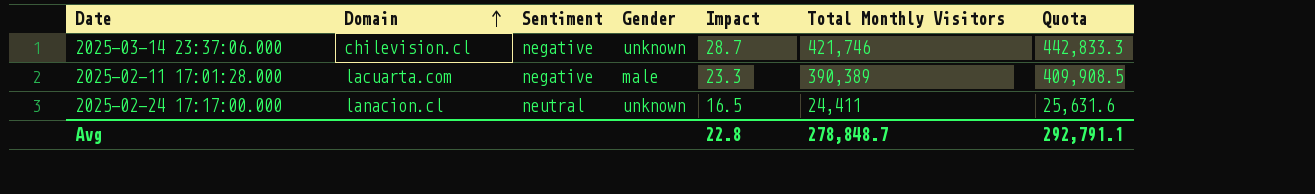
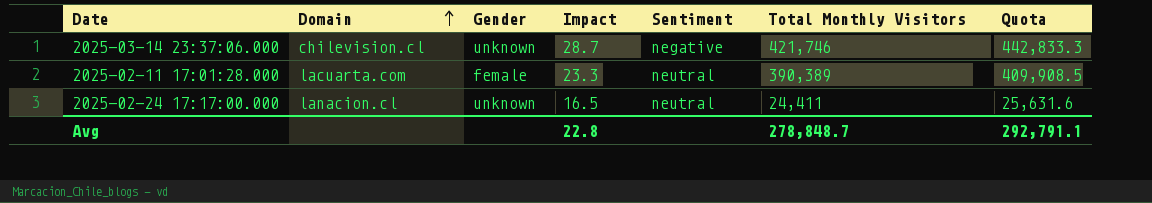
column Sentiment | position: 3 -> 5
2025-02-11 17:01:28.000 | Gender: male -> female
2025-02-11 17:01:28.000 | Sentiment: negative -> neutral

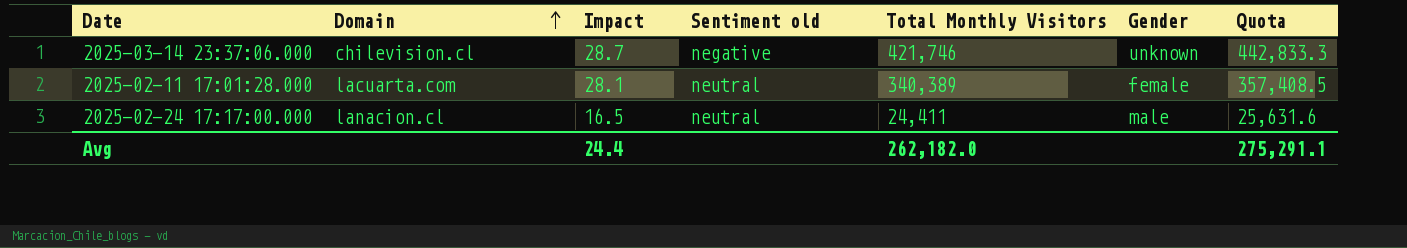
column name: Sentiment -> Sentiment old
column Gender | position: 3 -> 6
2025-02-11 17:01:28.000 | Impact: 23.3 -> 28.1
2025-02-11 17:01:28.000 | Total Monthly Visitors: 390,389 -> 340,389
2025-02-11 17:01:28.000 | Quota: 409,908.5 -> 357,408.5
2025-02-24 17:17:00.000 | Gender: unknown -> male
Avg | Impact: 22.8 -> 24.4
Avg | Total Monthly Visitors: 278,848.7 -> 262,182.0
Avg | Quota: 292,791.1 -> 275,291.1

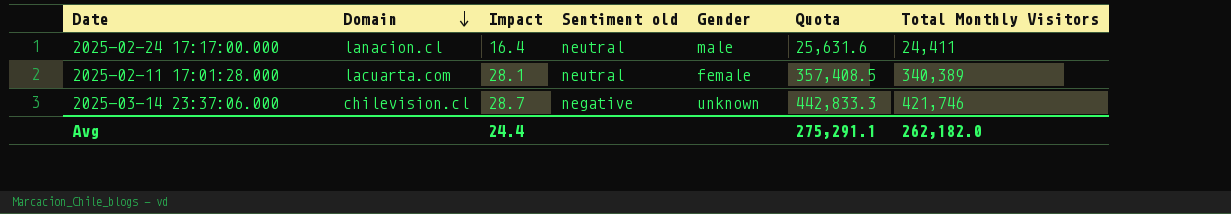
row order: Domain ascending -> Domain descending
column Total Monthly Visitors | position: 5 -> 7
2025-02-24 17:17:00.000 | Impact: 16.5 -> 16.4

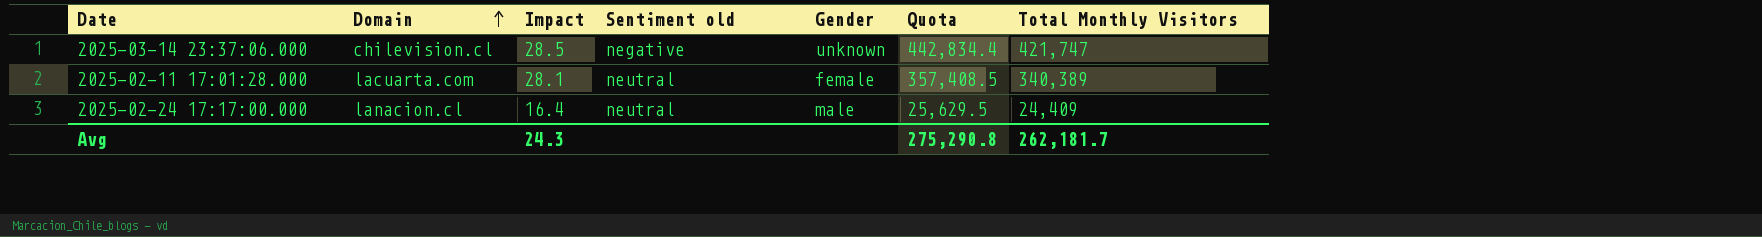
row order: Domain descending -> Domain ascending
2025-03-14 23:37:06.000 | Impact: 28.7 -> 28.5
2025-03-14 23:37:06.000 | Quota: 442,833.3 -> 442,834.4
2025-03-14 23:37:06.000 | Total Monthly Visitors: 421,746 -> 421,747
2025-02-24 17:17:00.000 | Quota: 25,631.6 -> 25,629.5
2025-02-24 17:17:00.000 | Total Monthly Visitors: 24,411 -> 24,409
Avg | Impact: 24.4 -> 24.3
Avg | Quota: 275,291.1 -> 275,290.8
Avg | Total Monthly Visitors: 262,182.0 -> 262,181.7

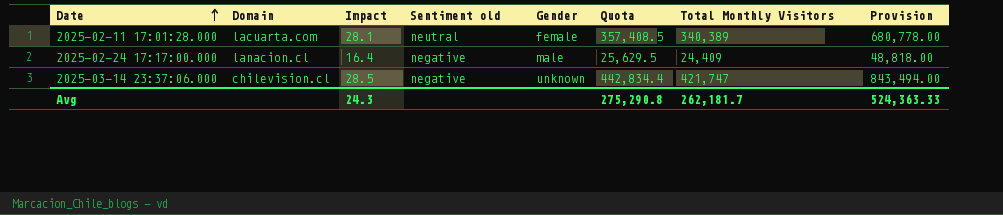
row order: Domain ascending -> Date ascending
column Provision | formula: none -> [Total Monthly Visitors] * 2
2025-02-24 17:17:00.000 | Sentiment old: neutral -> negative

